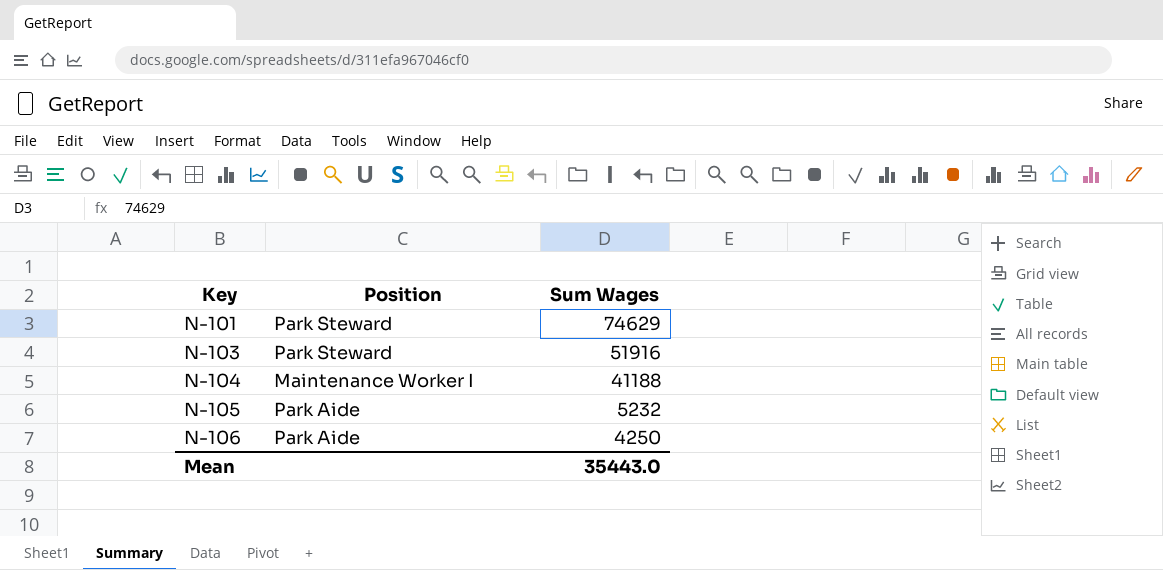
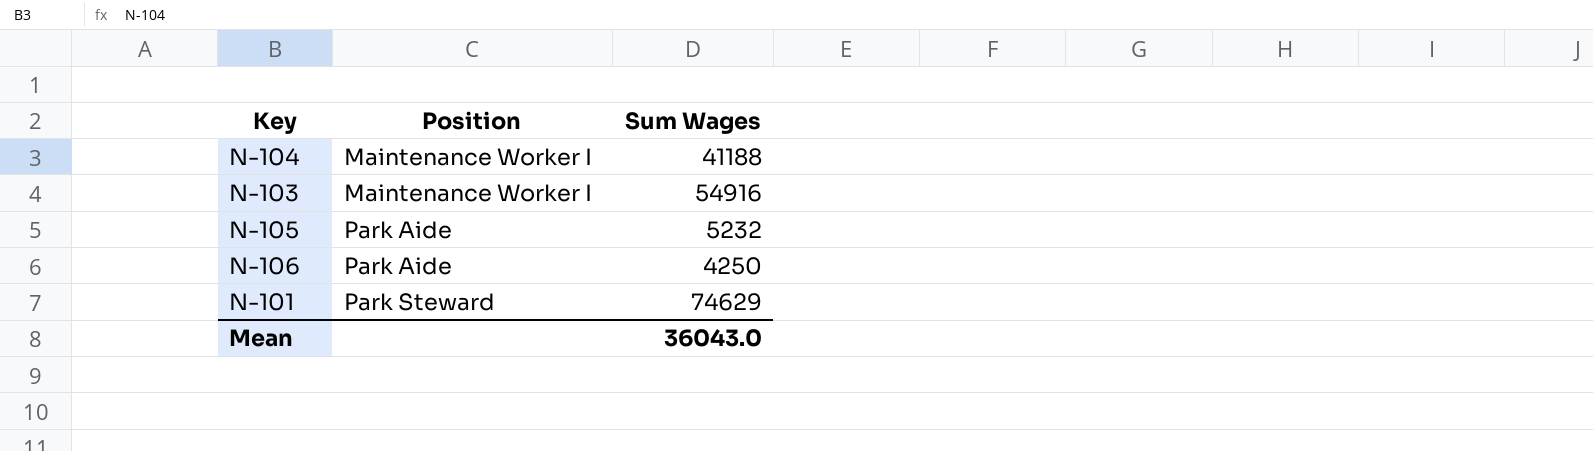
row order: Key ascending -> Position ascending
N-103 | Position: Park Steward -> Maintenance Worker I
N-103 | Sum Wages: 51916 -> 54916
Mean | Sum Wages: 35443.0 -> 36043.0

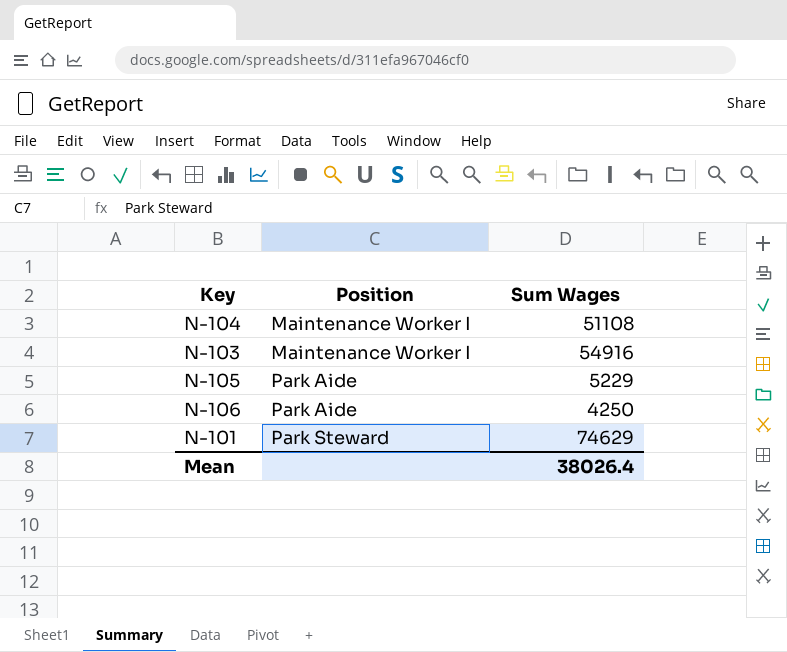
N-104 | Sum Wages: 41188 -> 51108
N-105 | Sum Wages: 5232 -> 5229
Mean | Sum Wages: 36043.0 -> 38026.4

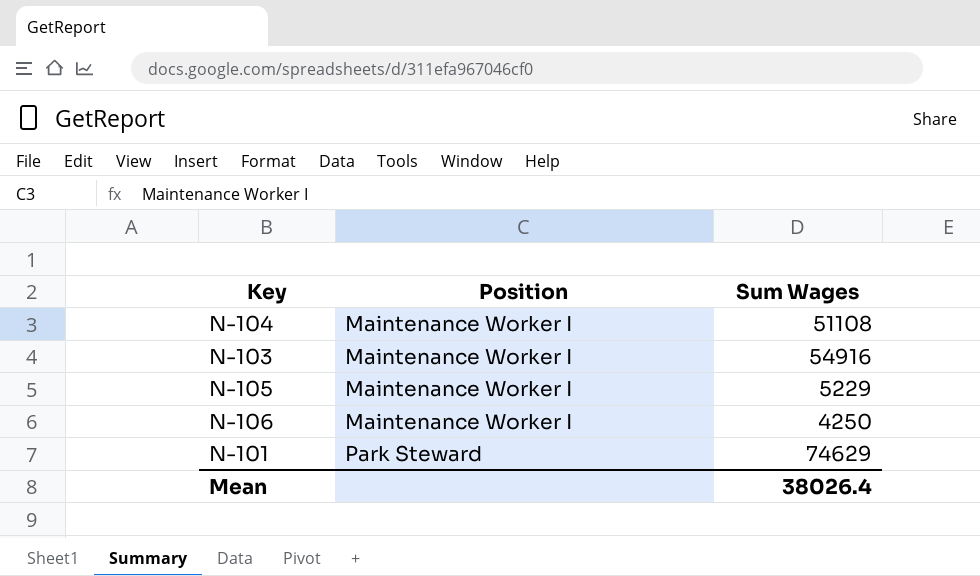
N-105 | Position: Park Aide -> Maintenance Worker I
N-106 | Position: Park Aide -> Maintenance Worker I

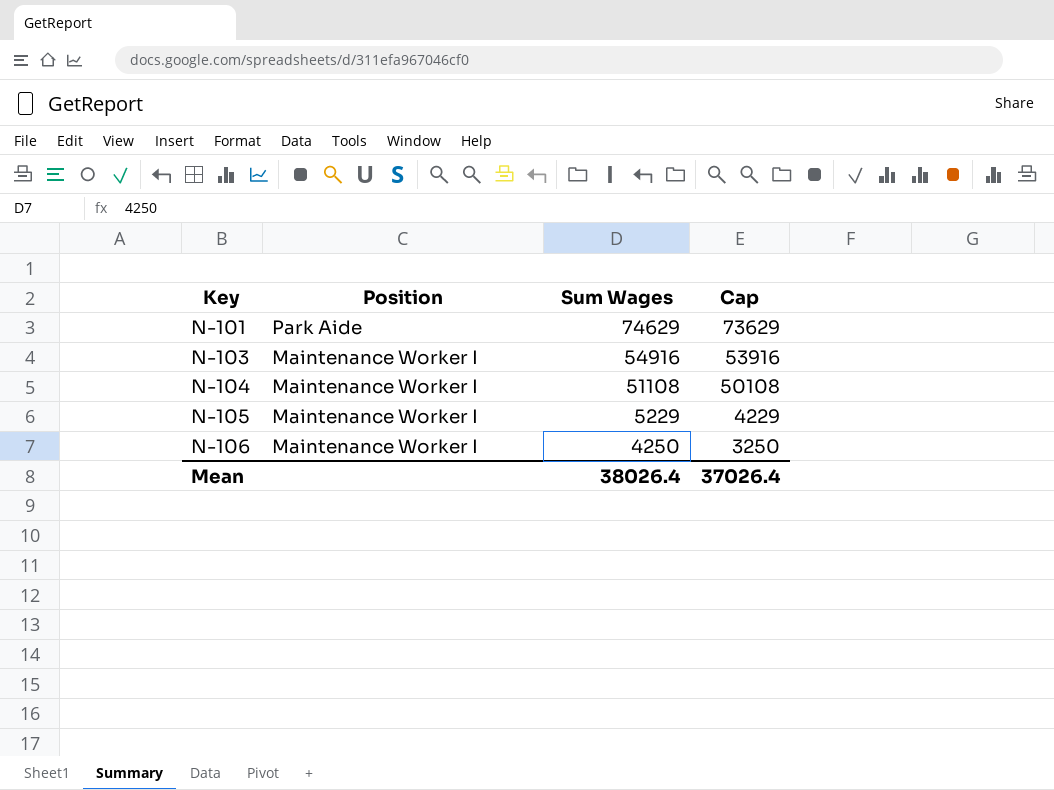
row order: Position ascending -> Key ascending
column Cap | formula: none -> [Sum Wages] - 1000
N-101 | Position: Park Steward -> Park Aide

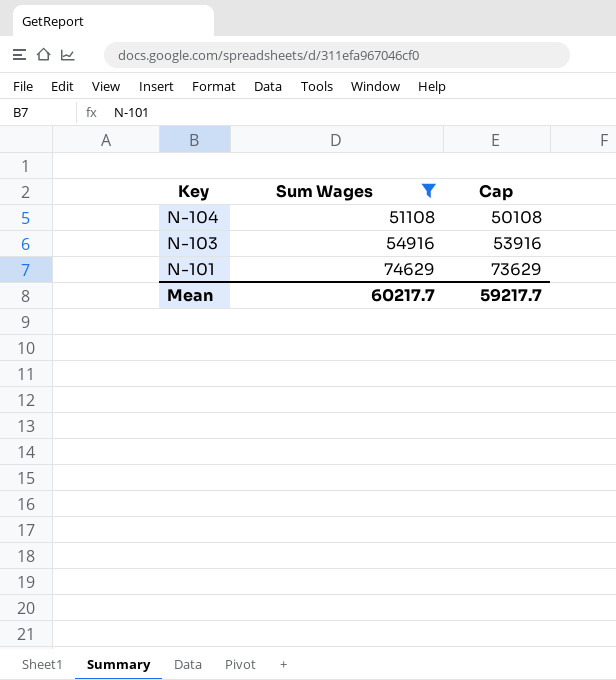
filter: none -> Sum Wages >= 51108
row order: Key ascending -> Key descending
column Position | position: 2 -> none
Mean | Sum Wages: 38026.4 -> 60217.7
Mean | Cap: 37026.4 -> 59217.7

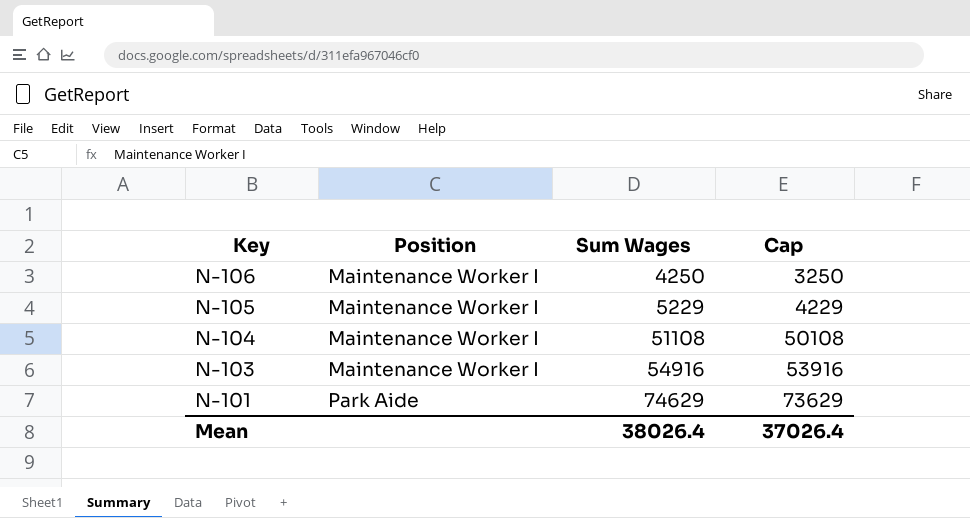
filter: Sum Wages >= 51108 -> none
column Position | position: none -> 2
Mean | Sum Wages: 60217.7 -> 38026.4
Mean | Cap: 59217.7 -> 37026.4

